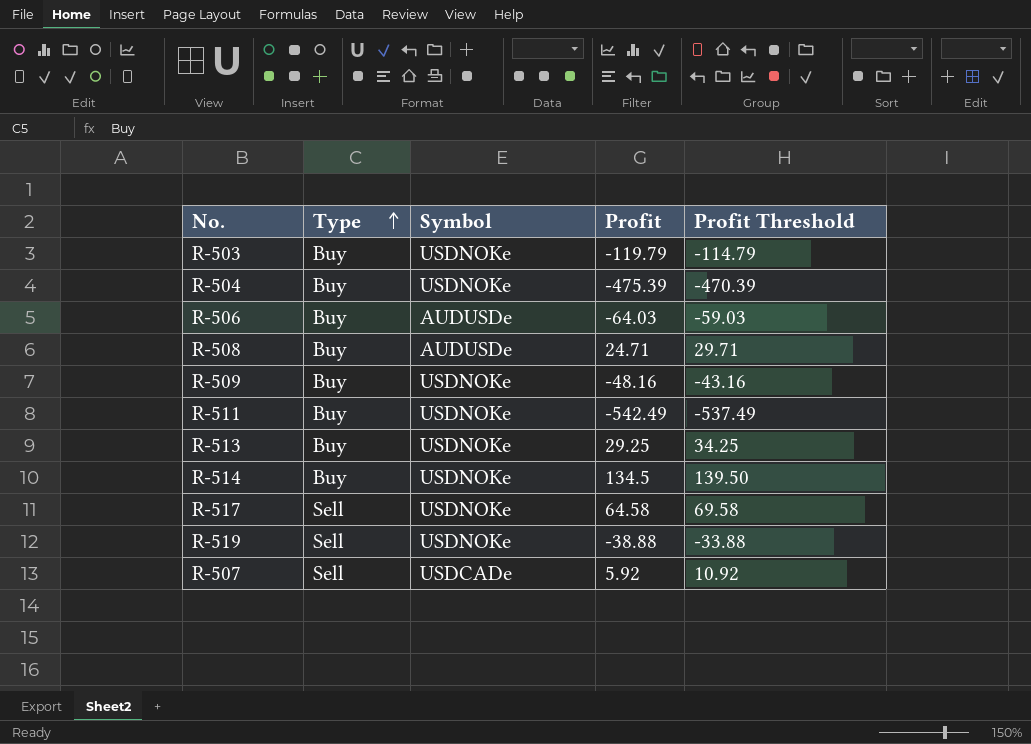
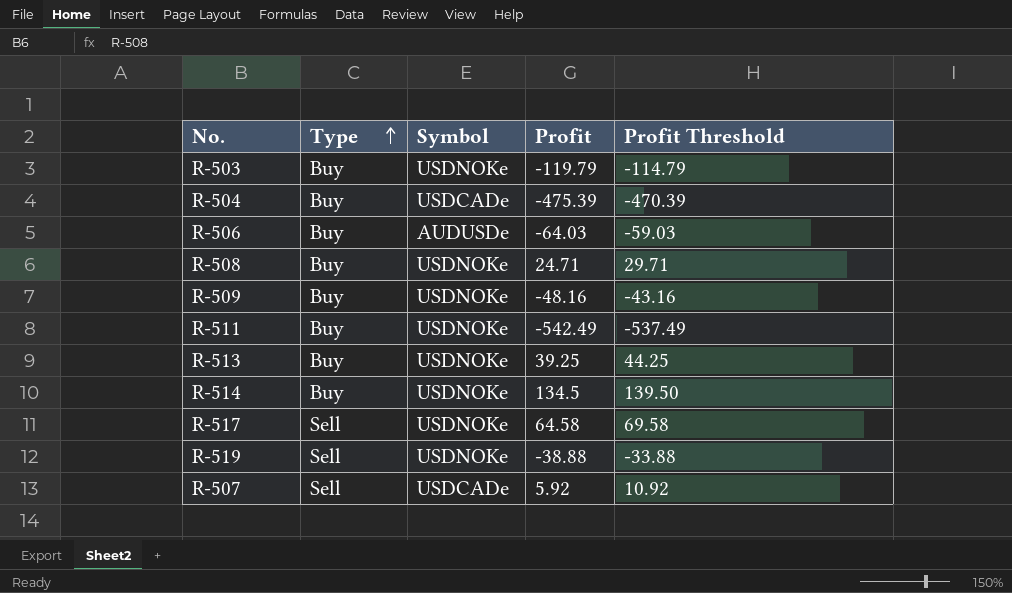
R-504 | Symbol: USDNOKe -> USDCADe
R-508 | Symbol: AUDUSDe -> USDNOKe
R-513 | Profit: 29.25 -> 39.25
R-513 | Profit Threshold: 34.25 -> 44.25

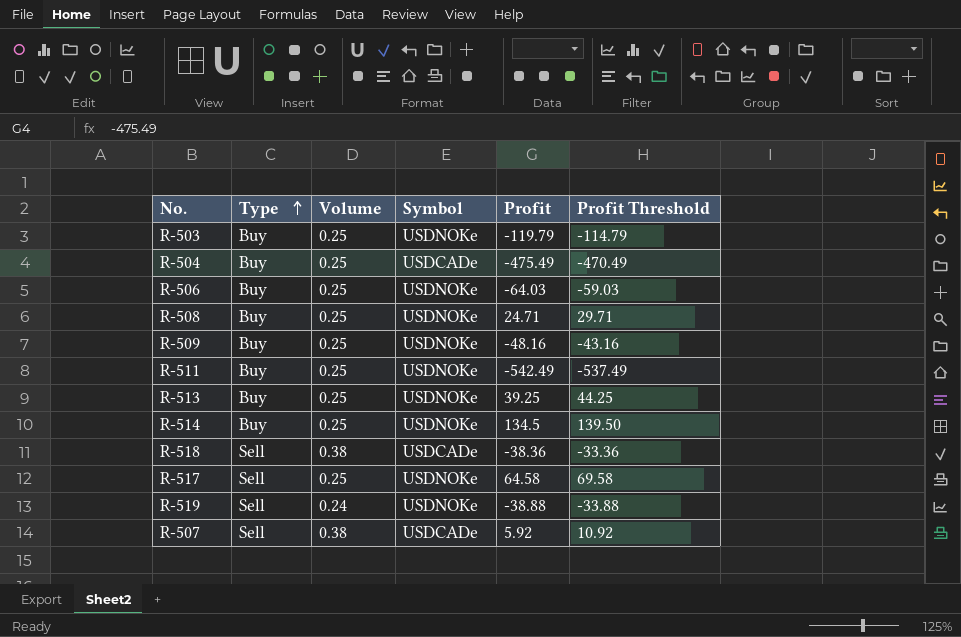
column Volume | position: none -> 3
R-504 | Profit: -475.39 -> -475.49
R-504 | Profit Threshold: -470.39 -> -470.49
R-506 | Symbol: AUDUSDe -> USDNOKe
row R-518: none -> Sell | 0.38 | USDCADe | -38.36 | -33.36

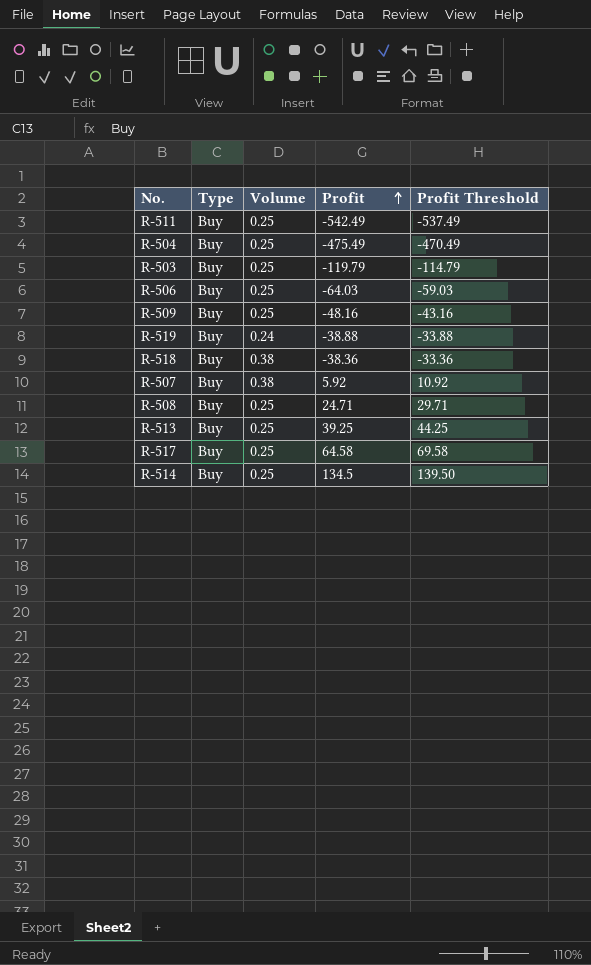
row order: Type ascending -> Profit ascending
column Symbol | position: 4 -> none
R-519 | Type: Sell -> Buy
R-518 | Type: Sell -> Buy
R-507 | Type: Sell -> Buy
R-517 | Type: Sell -> Buy

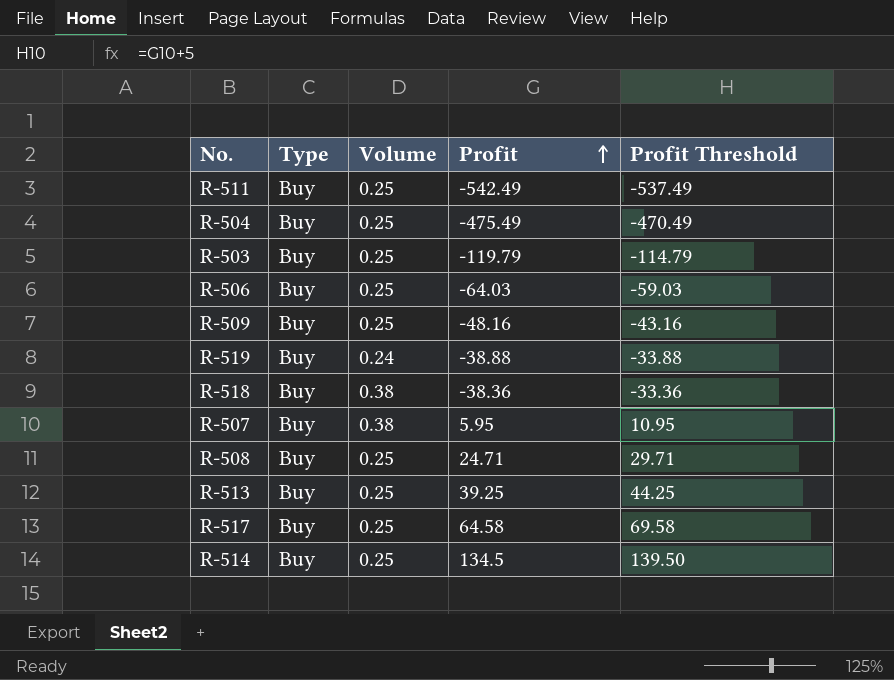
R-507 | Profit: 5.92 -> 5.95
R-507 | Profit Threshold: 10.92 -> 10.95

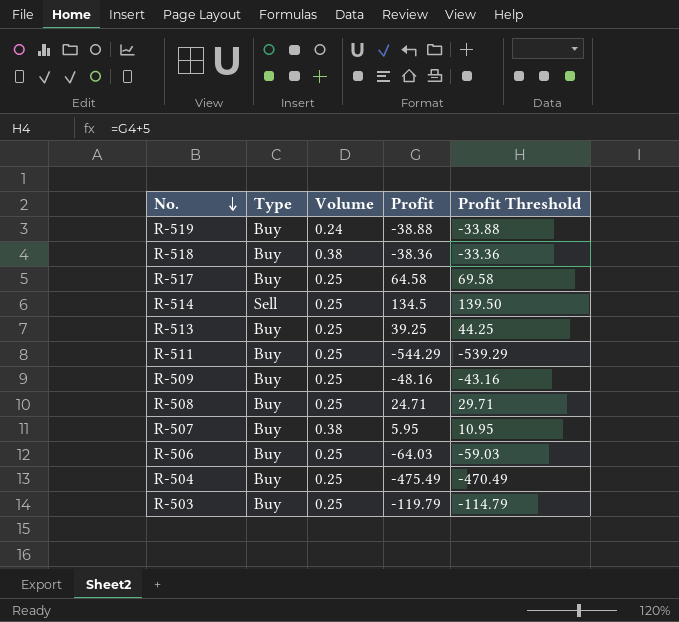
row order: Profit ascending -> No. descending
R-514 | Type: Buy -> Sell
R-511 | Profit: -542.49 -> -544.29
R-511 | Profit Threshold: -537.49 -> -539.29

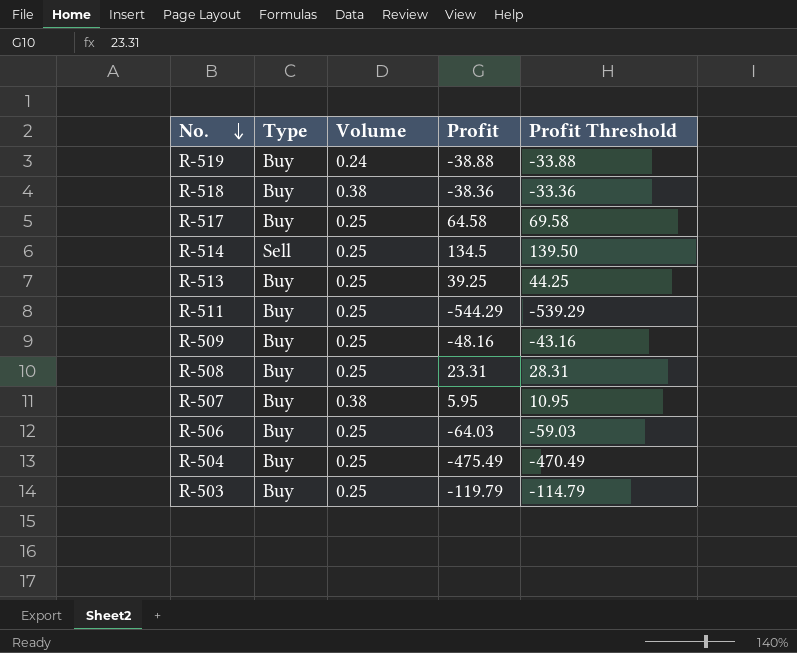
R-508 | Profit: 24.71 -> 23.31
R-508 | Profit Threshold: 29.71 -> 28.31

